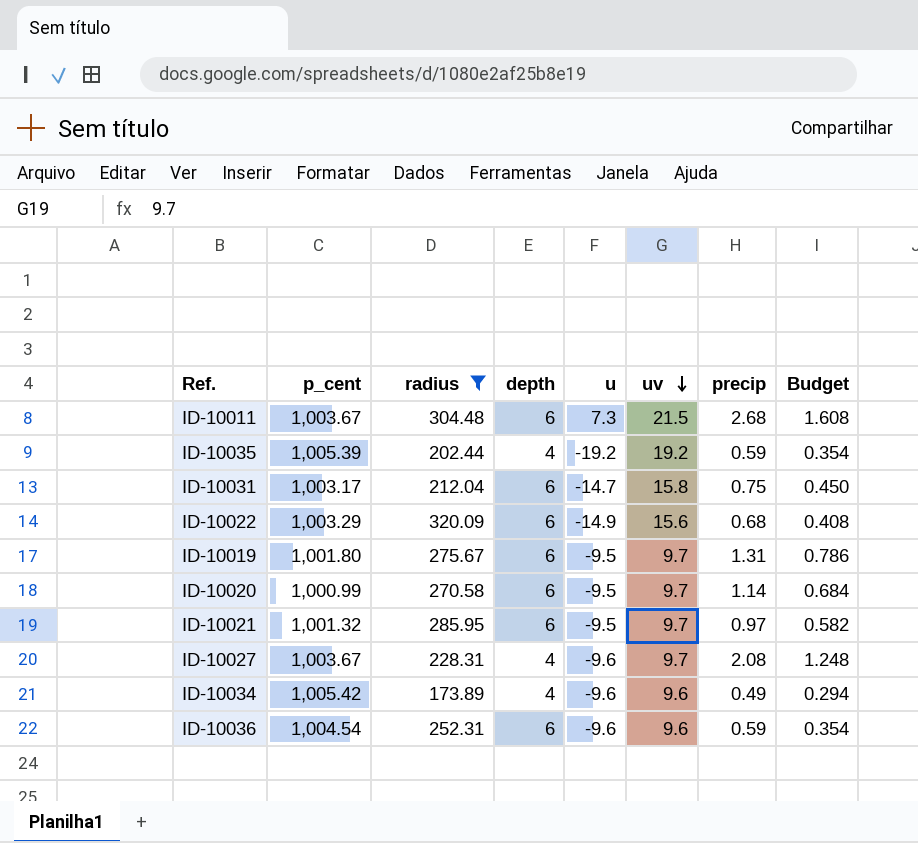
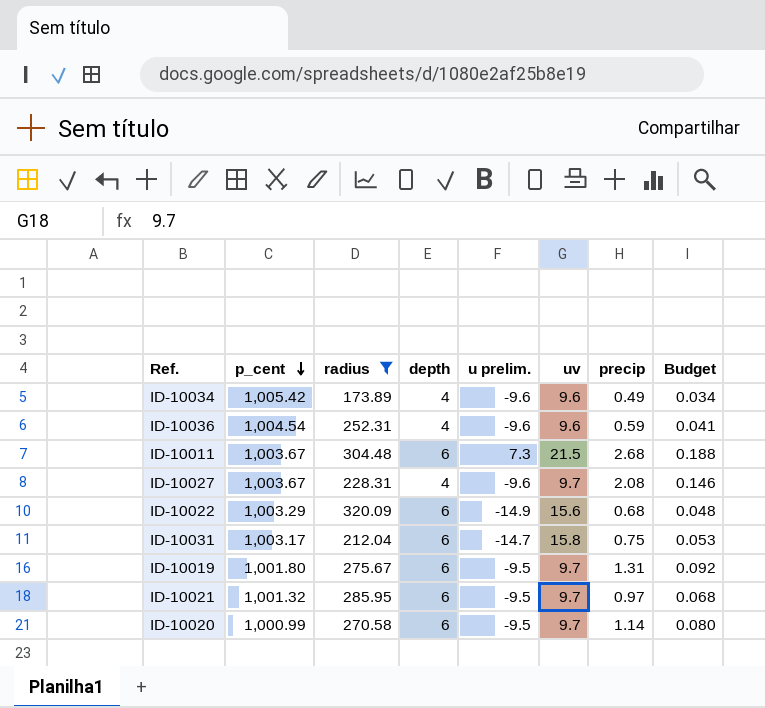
row order: uv descending -> p_cent descending
column name: u -> u prelim.
column Budget | formula: [precip] * 0.6 -> [precip] * 0.07
row ID-10035: 1,005.39 | 202.44 | 4 | -19.2 | 19.2 | 0.59 | 0.354 -> none
ID-10036 | depth: 6 -> 4

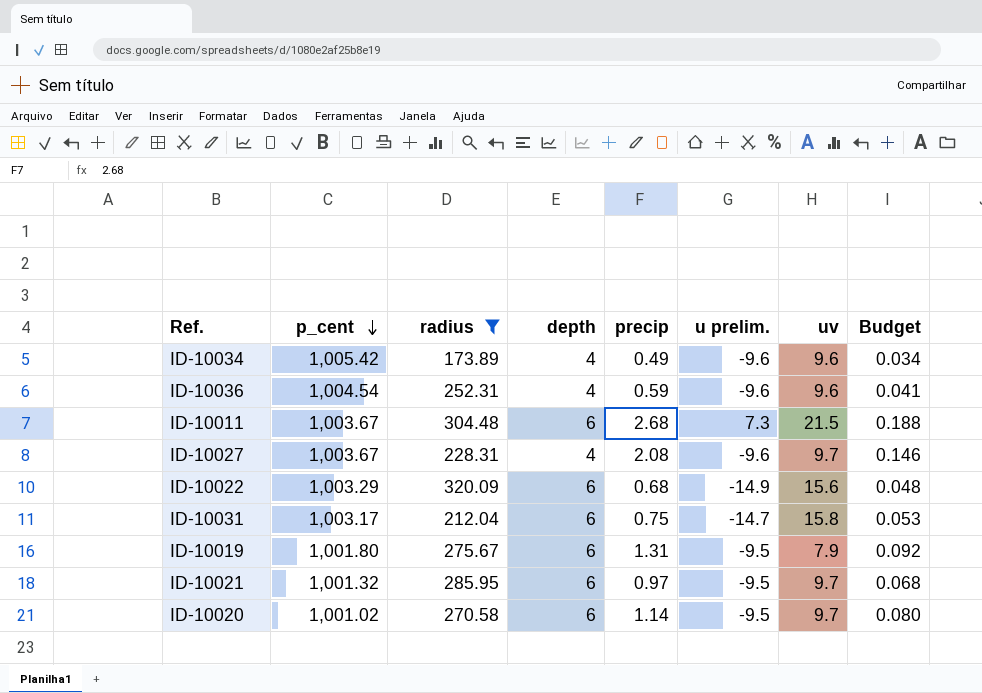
column precip | position: 7 -> 5
ID-10019 | uv: 9.7 -> 7.9
ID-10020 | p_cent: 1,000.99 -> 1,001.02

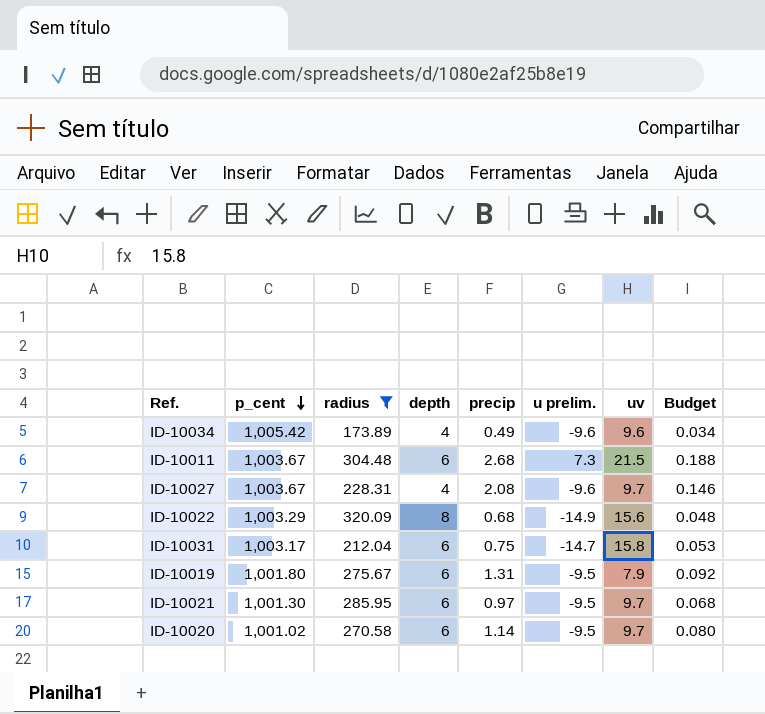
row ID-10036: 1,004.54 | 252.31 | 4 | 0.59 | -9.6 | 9.6 | 0.041 -> none
ID-10022 | depth: 6 -> 8
ID-10021 | p_cent: 1,001.32 -> 1,001.30

